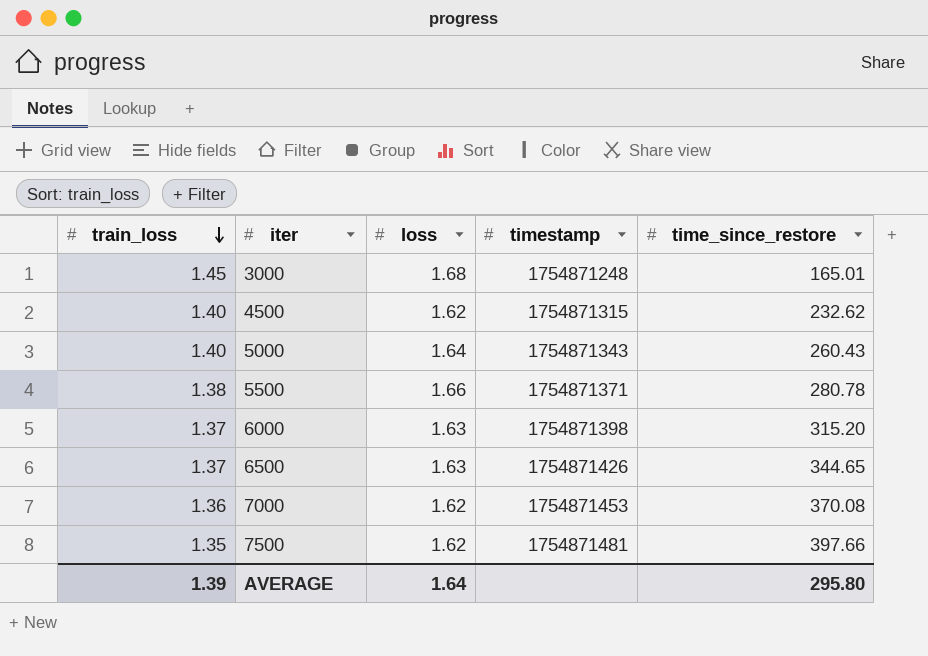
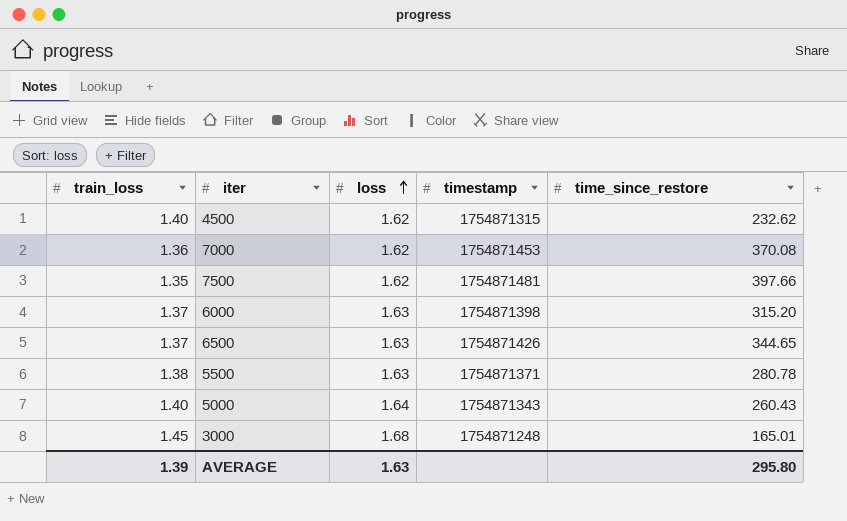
row order: train_loss descending -> loss ascending
5500 | loss: 1.66 -> 1.63
AVERAGE | loss: 1.64 -> 1.63

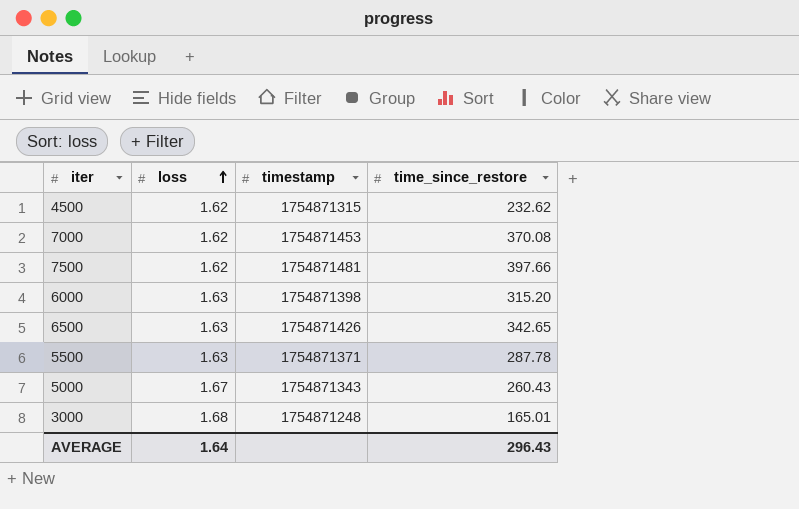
column train_loss | position: 1 -> none
6500 | time_since_restore: 344.65 -> 342.65
5500 | time_since_restore: 280.78 -> 287.78
5000 | loss: 1.64 -> 1.67
AVERAGE | loss: 1.63 -> 1.64
AVERAGE | time_since_restore: 295.80 -> 296.43

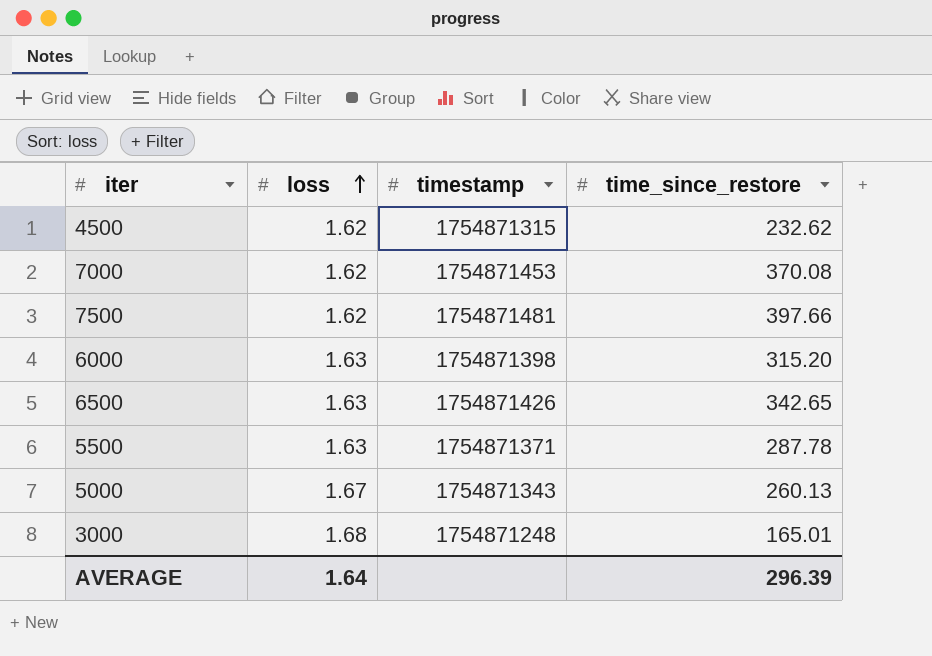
5000 | time_since_restore: 260.43 -> 260.13
AVERAGE | time_since_restore: 296.43 -> 296.39

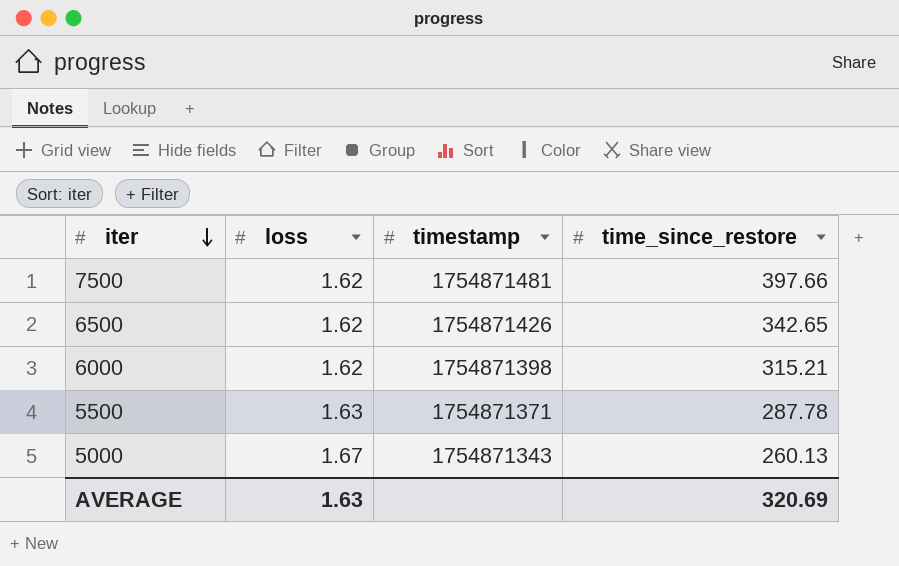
row order: loss ascending -> iter descending
row 4500: 1.62 | 1754871315 | 232.62 -> none
row 7000: 1.62 | 1754871453 | 370.08 -> none
row 3000: 1.68 | 1754871248 | 165.01 -> none
6500 | loss: 1.63 -> 1.62
6000 | loss: 1.63 -> 1.62
6000 | time_since_restore: 315.20 -> 315.21
AVERAGE | loss: 1.64 -> 1.63
AVERAGE | time_since_restore: 296.39 -> 320.69

